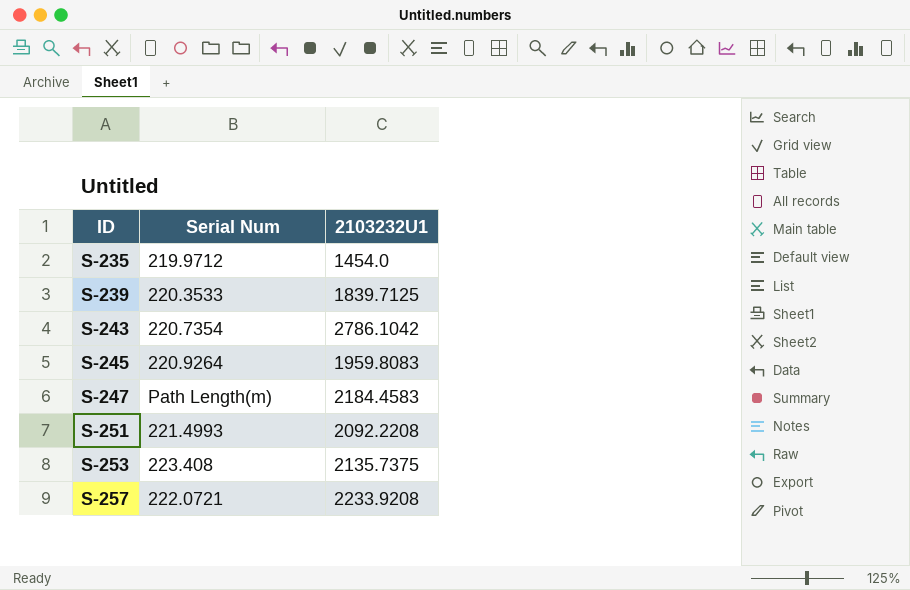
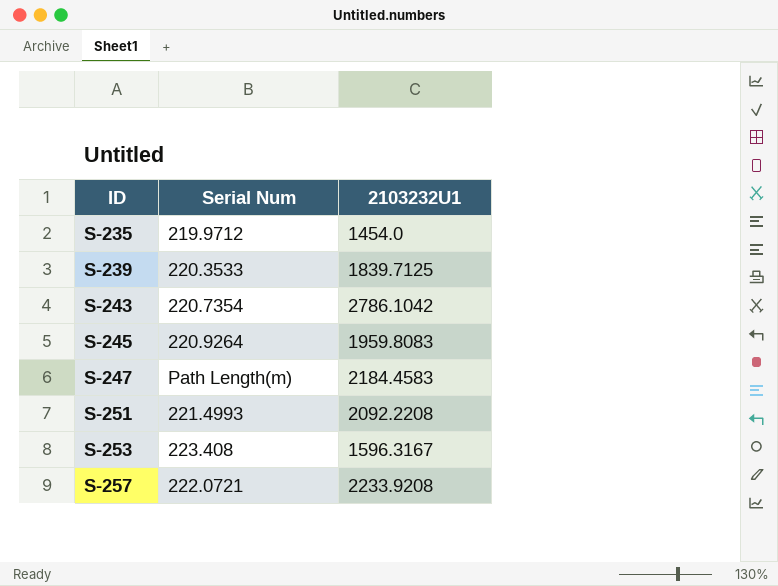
S-253 | 2103232U1: 2135.7375 -> 1596.3167

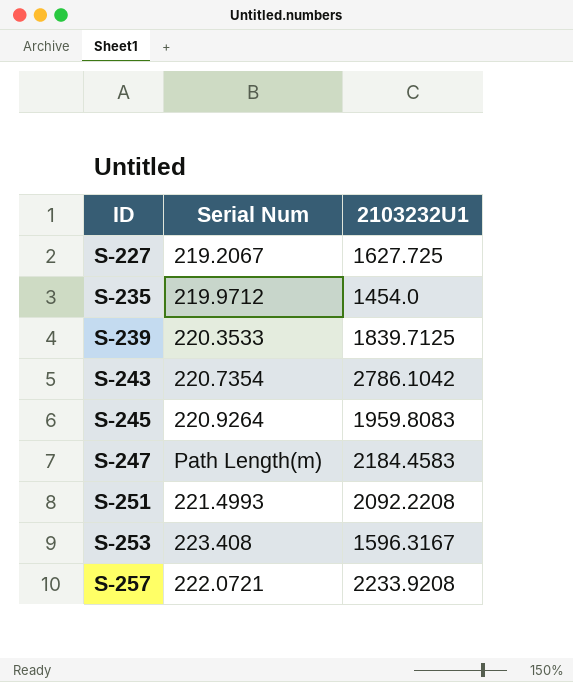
row S-227: none -> 219.2067 | 1627.725

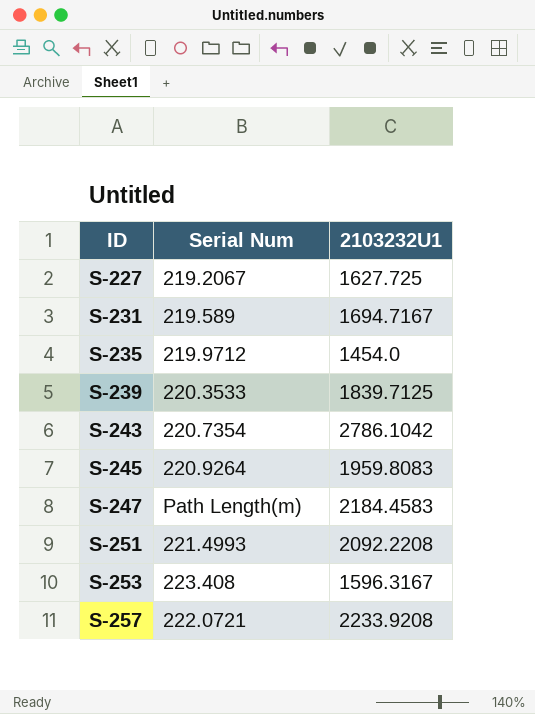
row S-231: none -> 219.589 | 1694.7167

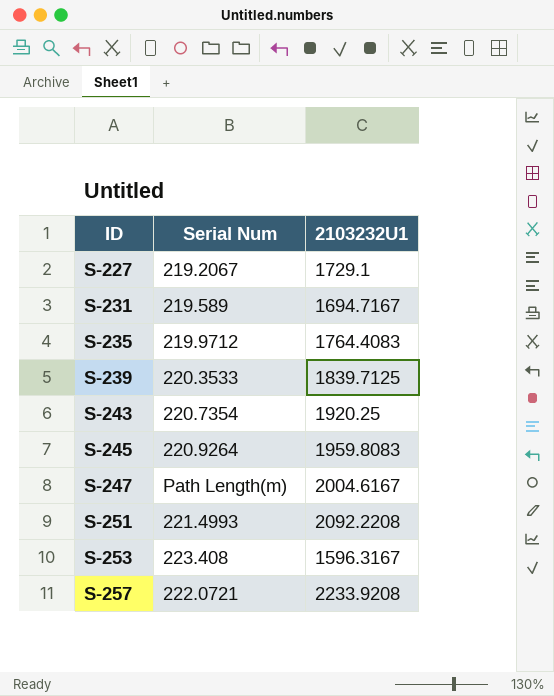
S-227 | 2103232U1: 1627.725 -> 1729.1
S-235 | 2103232U1: 1454.0 -> 1764.4083
S-243 | 2103232U1: 2786.1042 -> 1920.25
S-247 | 2103232U1: 2184.4583 -> 2004.6167

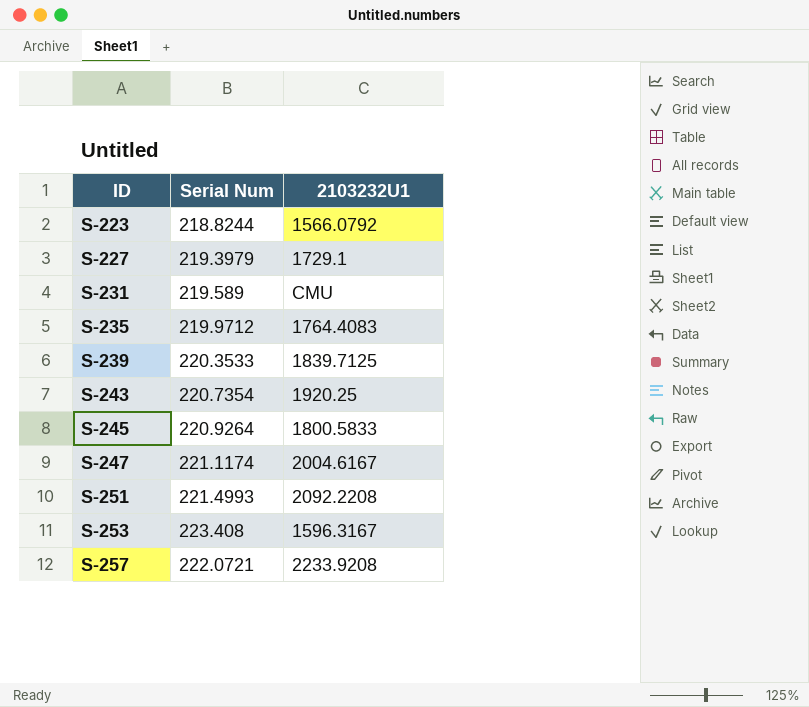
row S-223: none -> 218.8244 | 1566.0792
S-227 | Serial Num: 219.2067 -> 219.3979
S-231 | 2103232U1: 1694.7167 -> CMU
S-245 | 2103232U1: 1959.8083 -> 1800.5833
S-247 | Serial Num: Path Length(m) -> 221.1174

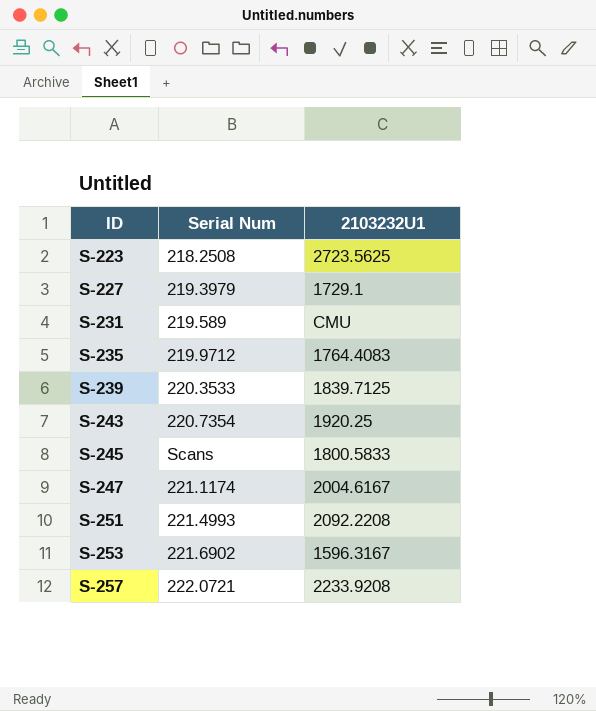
S-223 | Serial Num: 218.8244 -> 218.2508
S-223 | 2103232U1: 1566.0792 -> 2723.5625
S-245 | Serial Num: 220.9264 -> Scans
S-253 | Serial Num: 223.408 -> 221.6902

